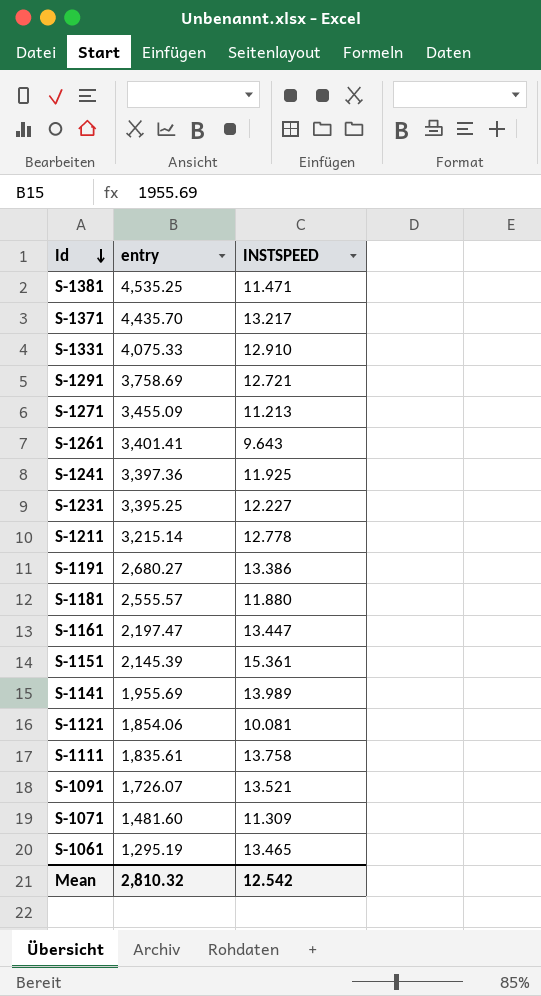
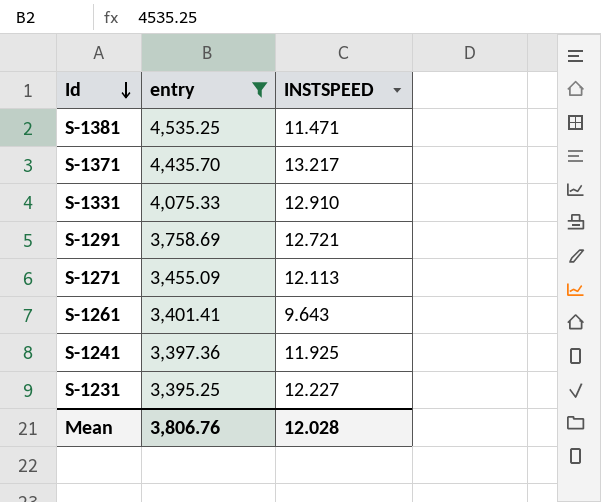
filter: none -> entry >= 3,395.25
S-1271 | INSTSPEED: 11.213 -> 12.113
Mean | entry: 2,810.32 -> 3,806.76
Mean | INSTSPEED: 12.542 -> 12.028

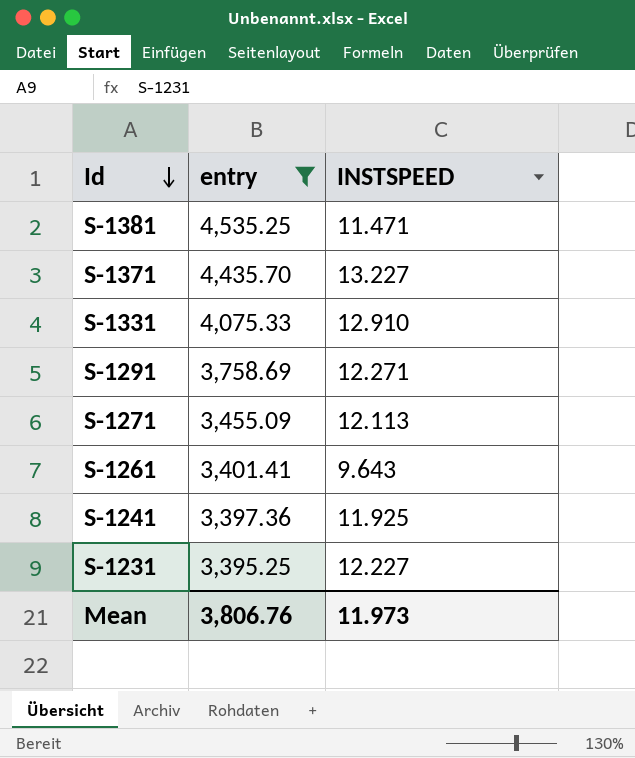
S-1371 | INSTSPEED: 13.217 -> 13.227
S-1291 | INSTSPEED: 12.721 -> 12.271
Mean | INSTSPEED: 12.028 -> 11.973

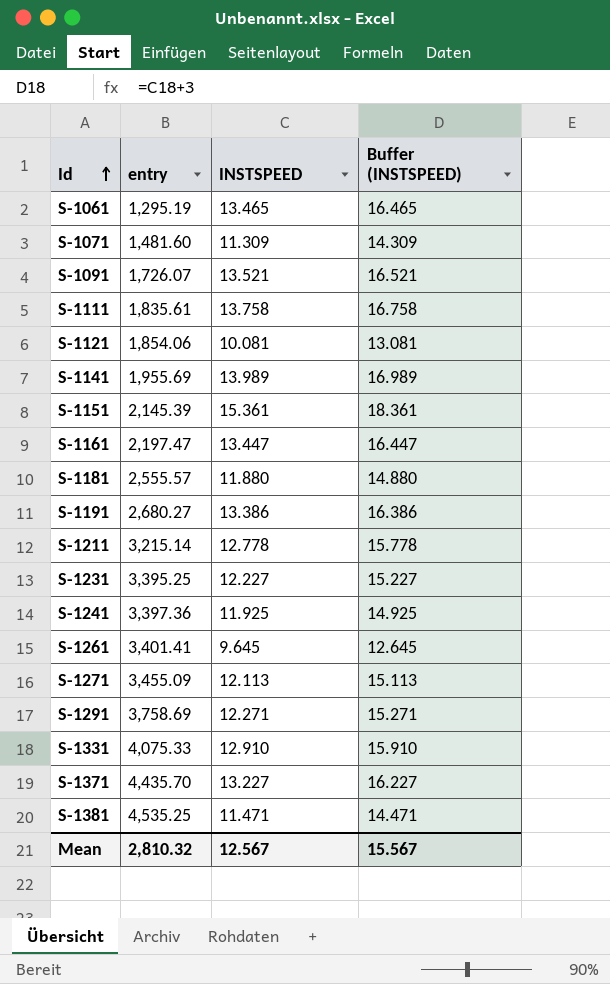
filter: entry >= 3,395.25 -> none
row order: Id descending -> Id ascending
column Buffer (INSTSPEED) | formula: none -> [INSTSPEED] + 3
S-1261 | INSTSPEED: 9.643 -> 9.645
Mean | entry: 3,806.76 -> 2,810.32
Mean | INSTSPEED: 11.973 -> 12.567

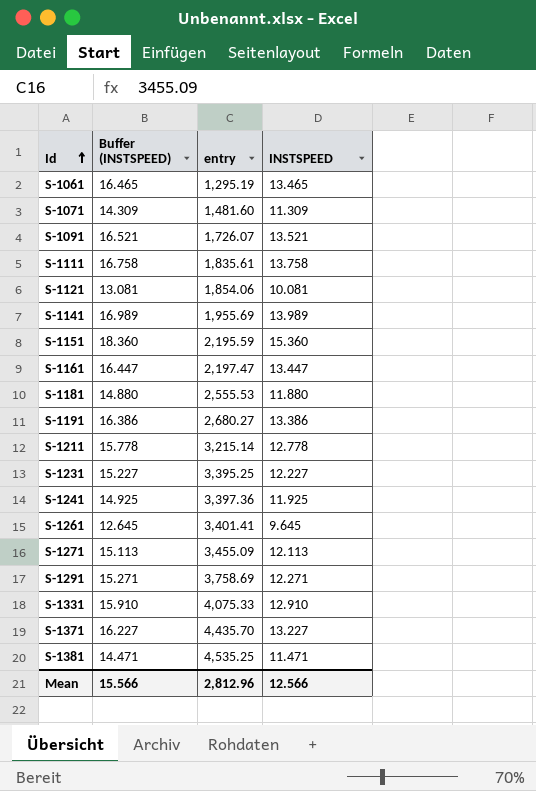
column Buffer (INSTSPEED) | position: 4 -> 2
S-1151 | Buffer (INSTSPEED): 18.361 -> 18.360
S-1151 | entry: 2,145.39 -> 2,195.59
S-1151 | INSTSPEED: 15.361 -> 15.360
S-1181 | entry: 2,555.57 -> 2,555.53
Mean | Buffer (INSTSPEED): 15.567 -> 15.566
Mean | entry: 2,810.32 -> 2,812.96
Mean | INSTSPEED: 12.567 -> 12.566

